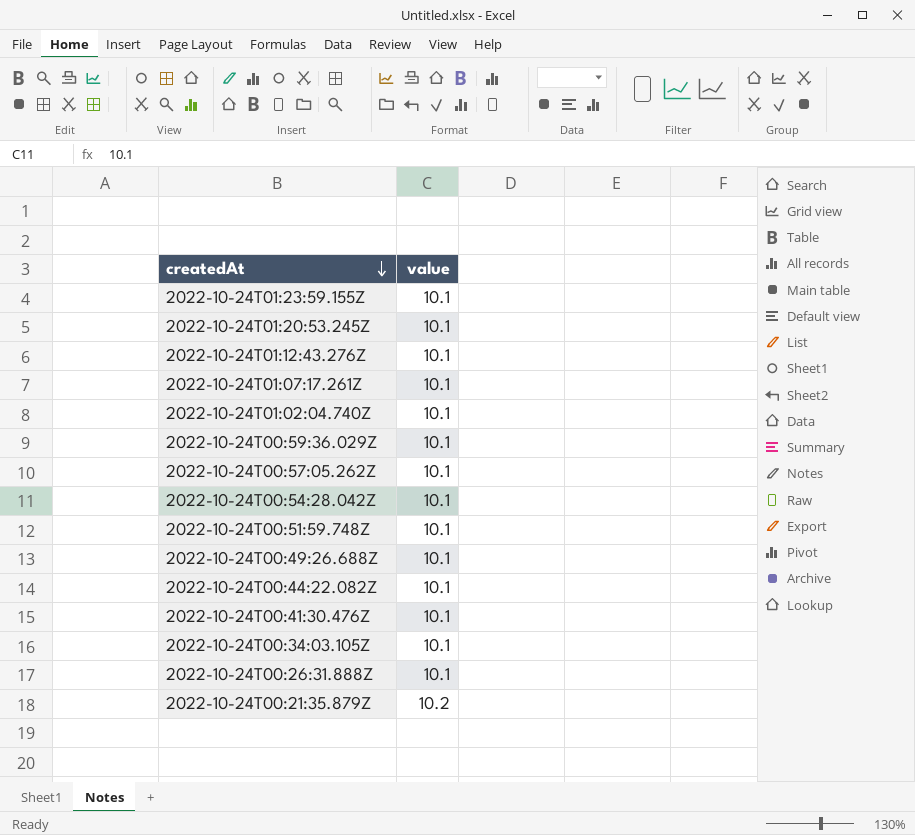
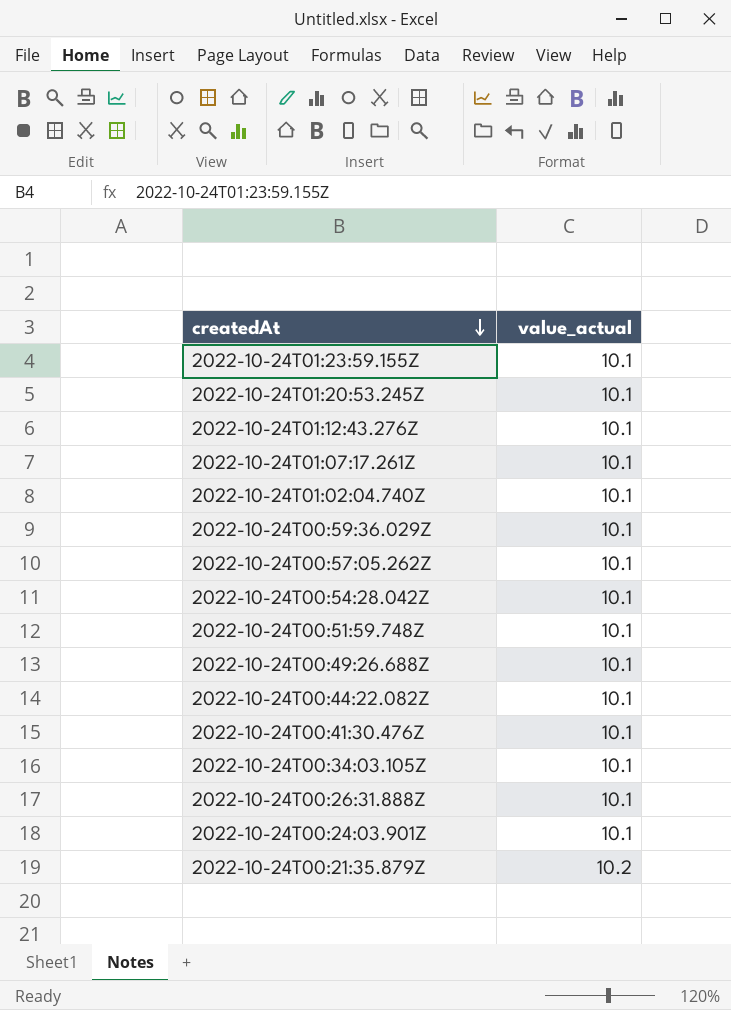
column name: value -> value_actual
row 2022-10-24T00:24:03.901Z: none -> 10.1

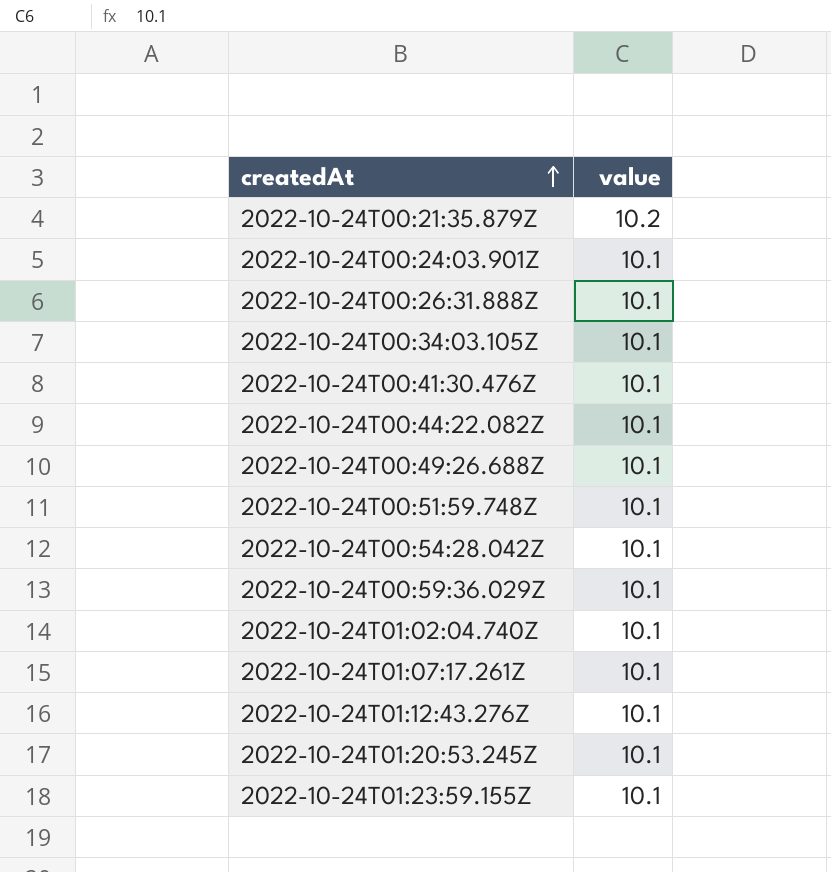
row order: createdAt descending -> createdAt ascending
column name: value_actual -> value
row 2022-10-24T00:57:05.262Z: 10.1 -> none

